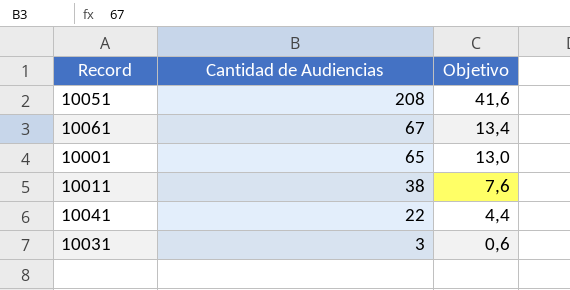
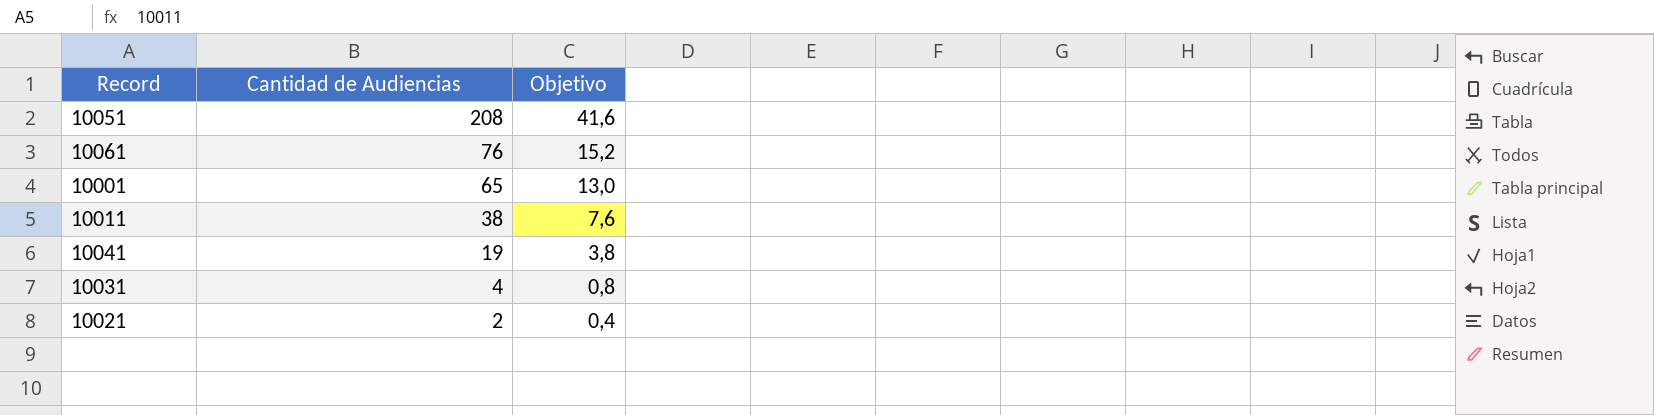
10061 | Cantidad de Audiencias: 67 -> 76
10061 | Objetivo: 13,4 -> 15,2
10041 | Cantidad de Audiencias: 22 -> 19
10041 | Objetivo: 4,4 -> 3,8
10031 | Cantidad de Audiencias: 3 -> 4
10031 | Objetivo: 0,6 -> 0,8
row 10021: none -> 2 | 0,4

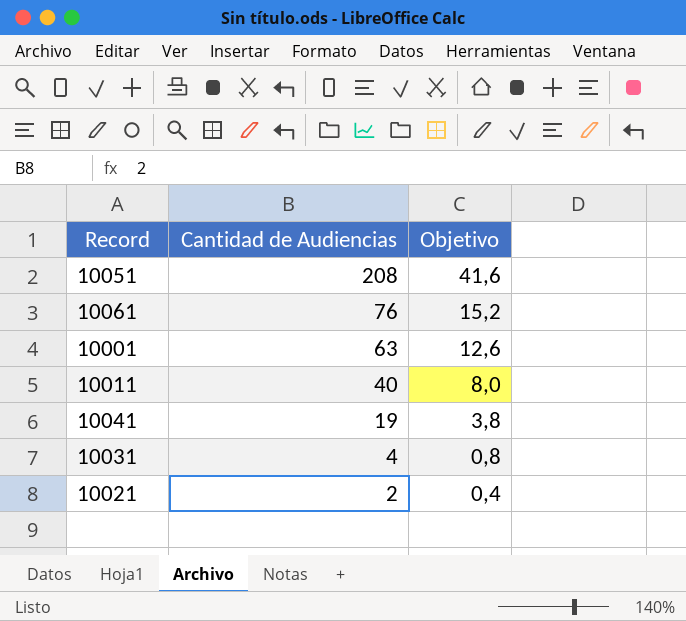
10001 | Cantidad de Audiencias: 65 -> 63
10001 | Objetivo: 13,0 -> 12,6
10011 | Cantidad de Audiencias: 38 -> 40
10011 | Objetivo: 7,6 -> 8,0

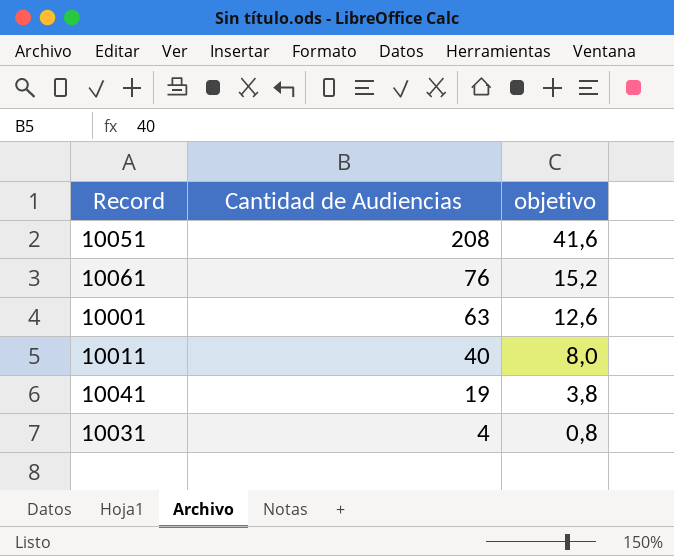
column name: Objetivo -> objetivo
row 10021: 2 | 0,4 -> none

